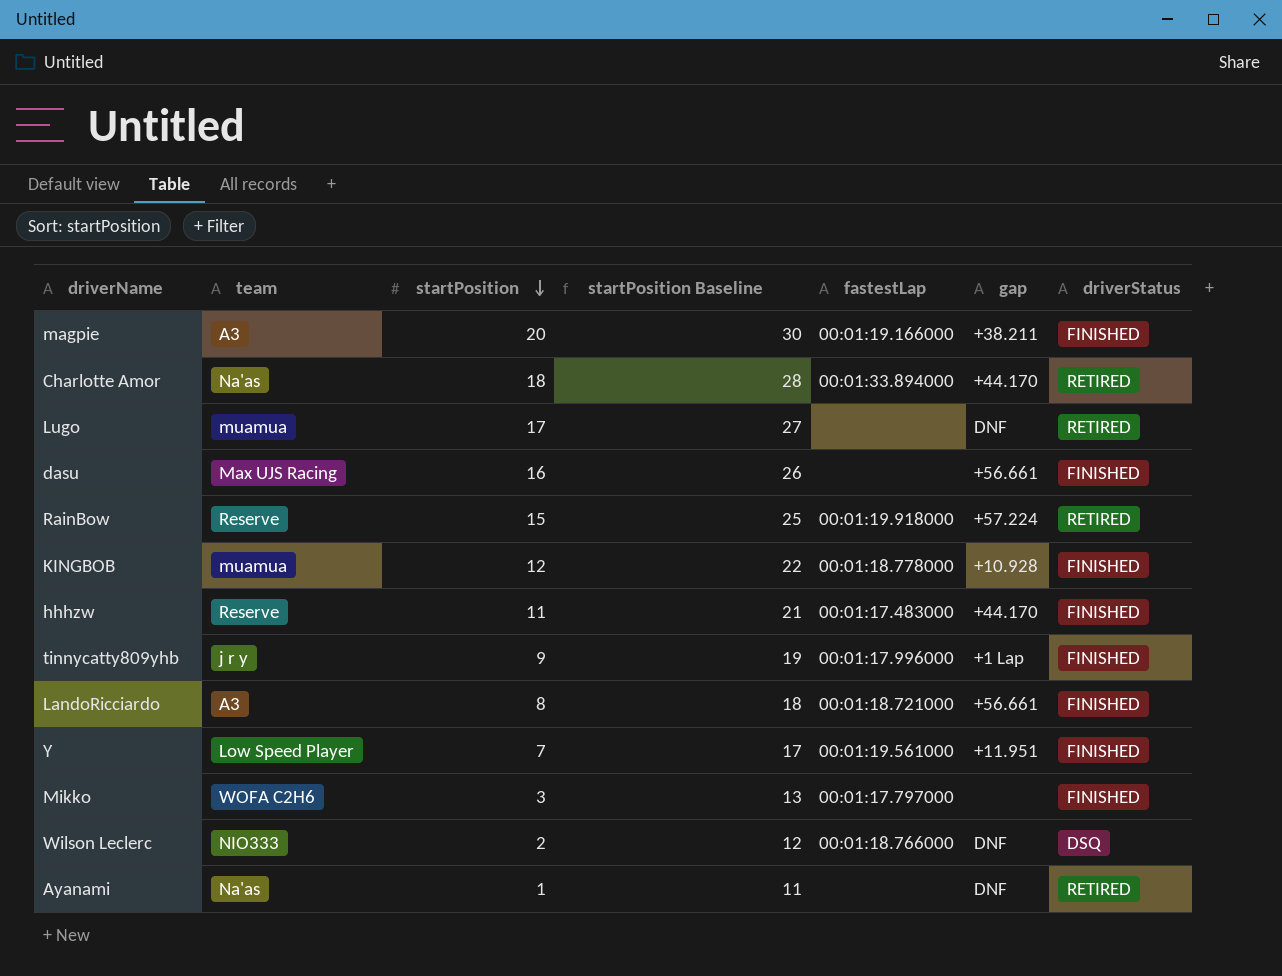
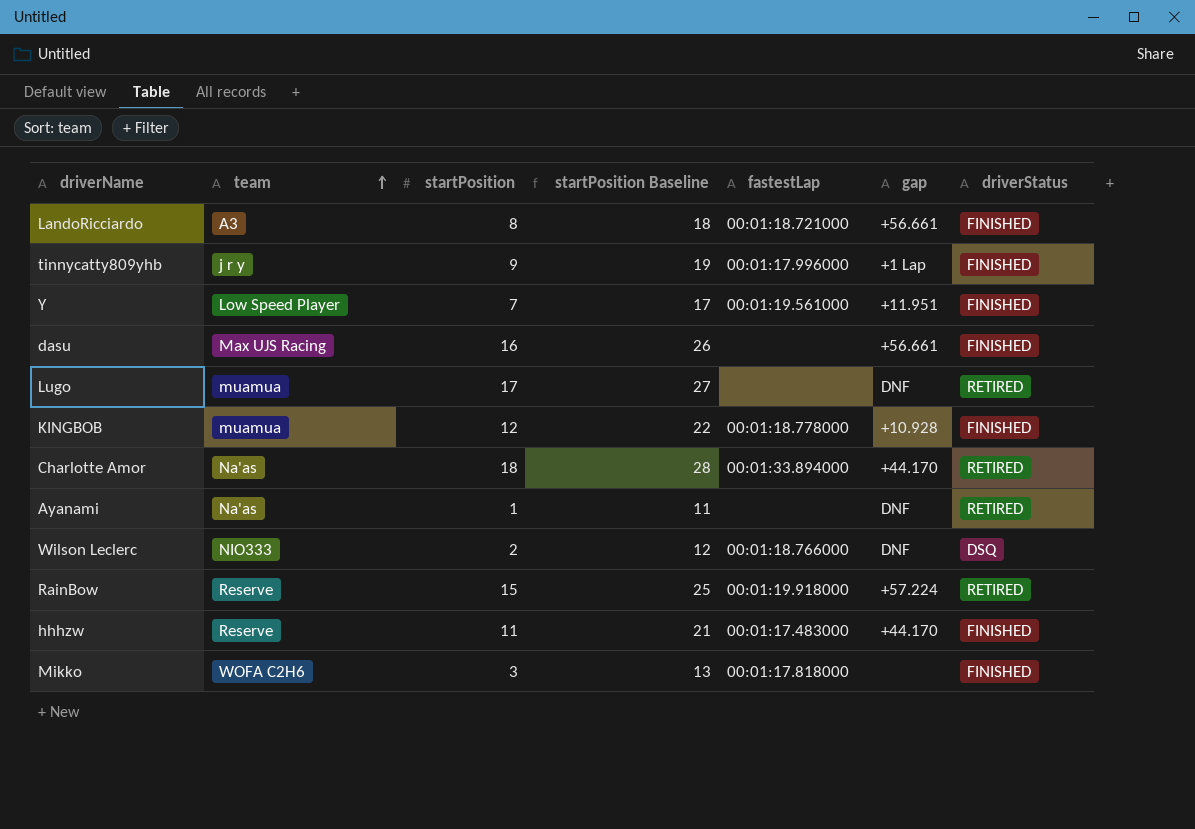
row order: startPosition descending -> team ascending
row magpie: A3 | 20 | 30 | 00:01:19.166000 | +38.211 | FINISHED -> none
Mikko | fastestLap: 00:01:17.797000 -> 00:01:17.818000

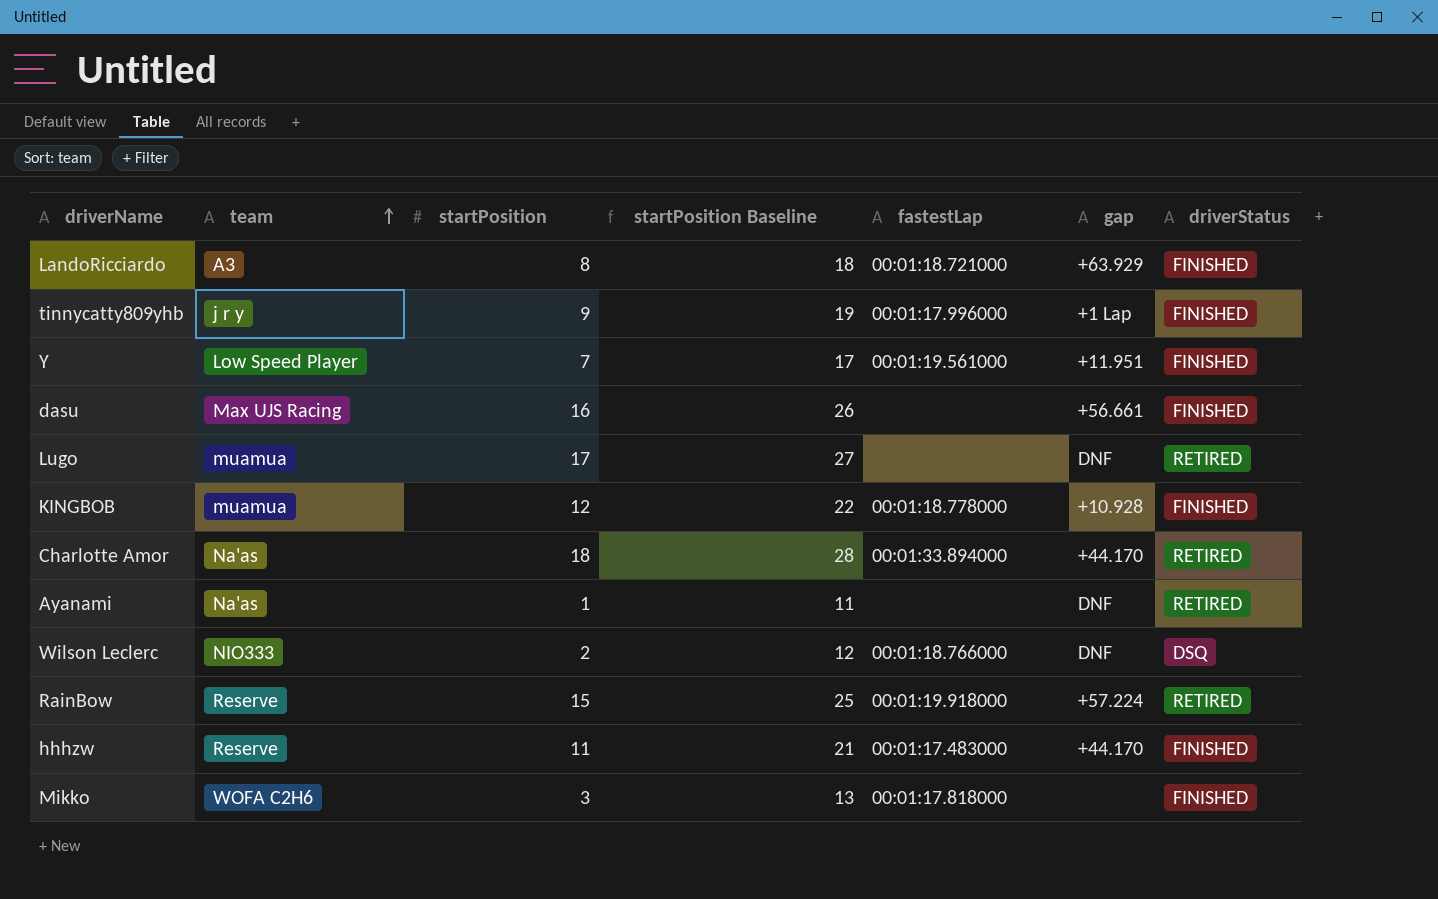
LandoRicciardo | gap: +56.661 -> +63.929

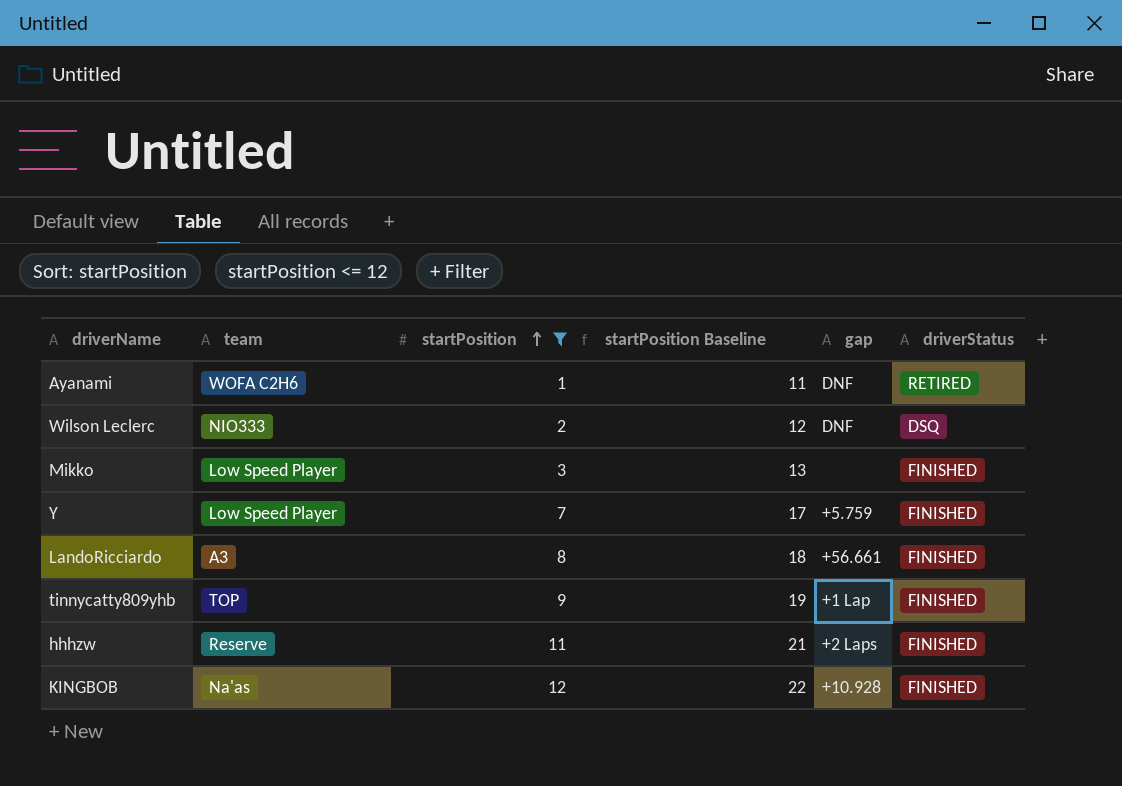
filter: none -> startPosition <= 12
row order: team ascending -> startPosition ascending
column fastestLap | position: 5 -> none
Ayanami | team: Na'as -> WOFA C2H6
Mikko | team: WOFA C2H6 -> Low Speed Player
Y | gap: +11.951 -> +5.759
LandoRicciardo | gap: +63.929 -> +56.661
tinnycatty809yhb | team: j r y -> TOP
hhhzw | gap: +44.170 -> +2 Laps
KINGBOB | team: muamua -> Na'as

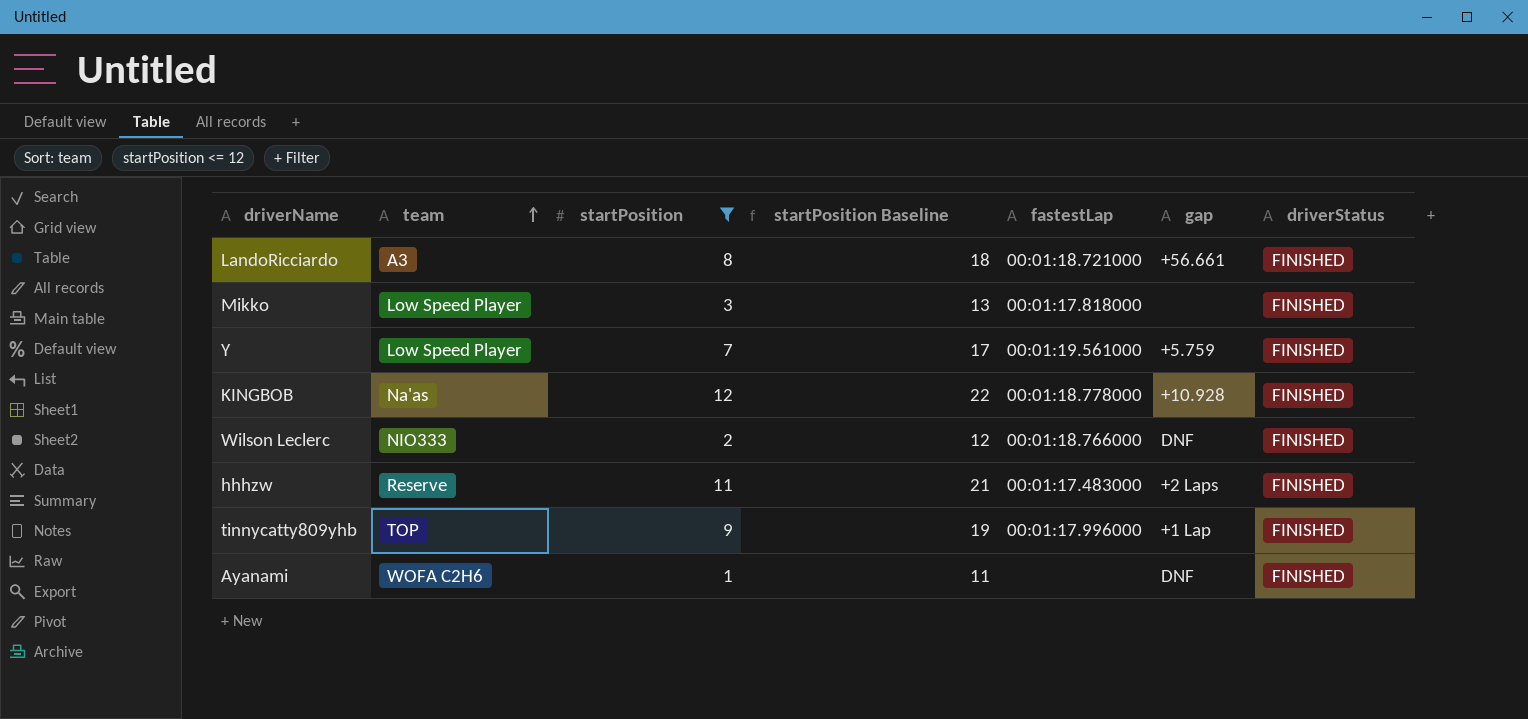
row order: startPosition ascending -> team ascending
column fastestLap | position: none -> 5
Wilson Leclerc | driverStatus: DSQ -> FINISHED
Ayanami | driverStatus: RETIRED -> FINISHED

